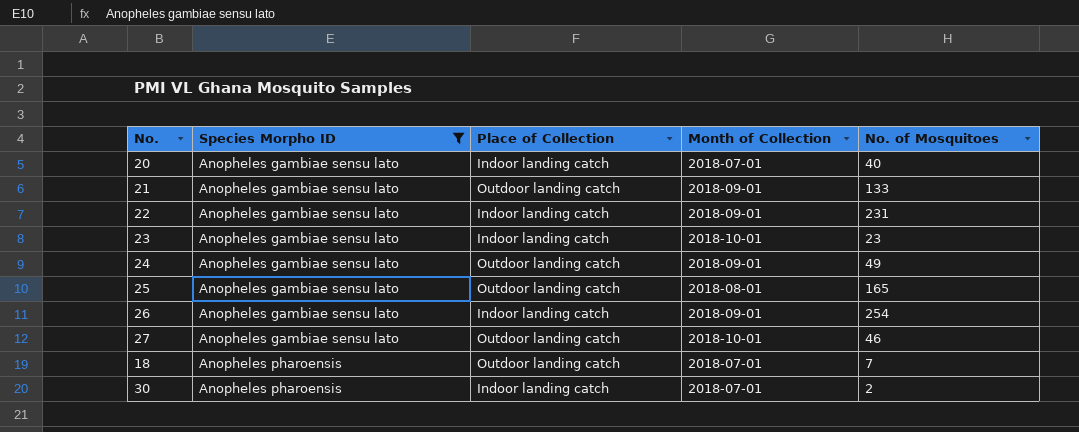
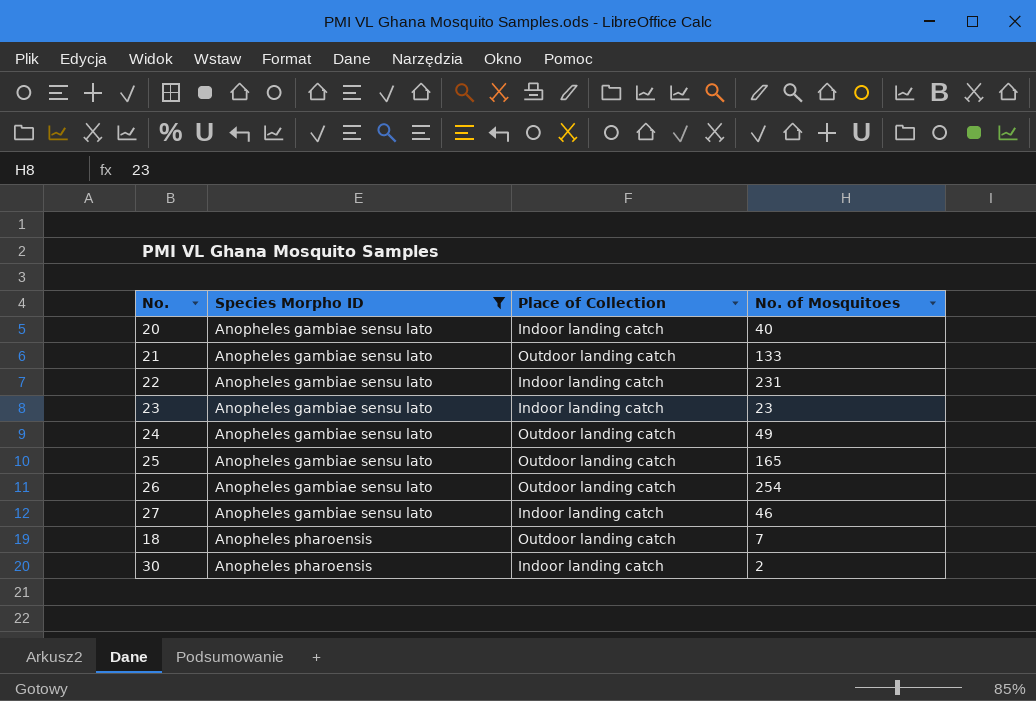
column Month of Collection | position: 4 -> none
26 | Place of Collection: Indoor landing catch -> Outdoor landing catch
27 | Place of Collection: Outdoor landing catch -> Indoor landing catch

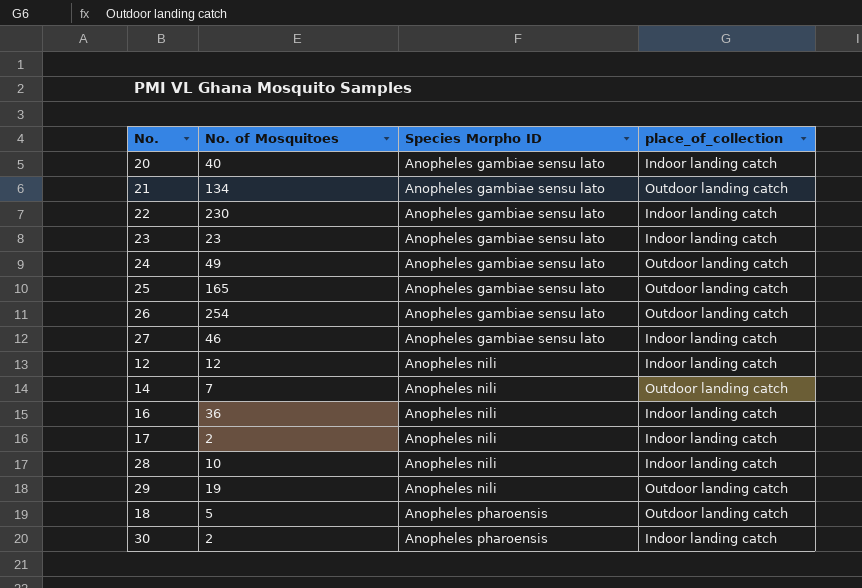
filter: Species Morpho ID != Anopheles nili -> none
column No. of Mosquitoes | position: 4 -> 2
column name: Place of Collection -> place_of_collection
21 | No. of Mosquitoes: 133 -> 134
22 | No. of Mosquitoes: 231 -> 230
18 | No. of Mosquitoes: 7 -> 5

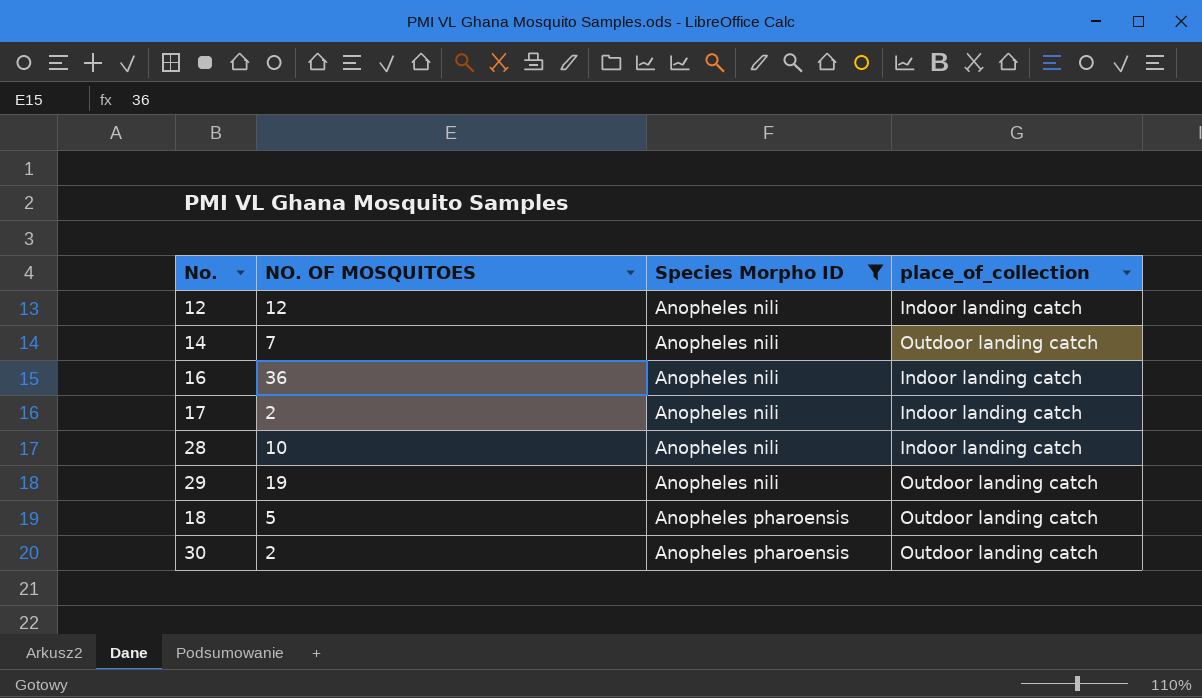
filter: none -> Species Morpho ID != Anopheles gambiae sensu lato
column name: No. of Mosquitoes -> NO. OF MOSQUITOES
30 | place_of_collection: Indoor landing catch -> Outdoor landing catch

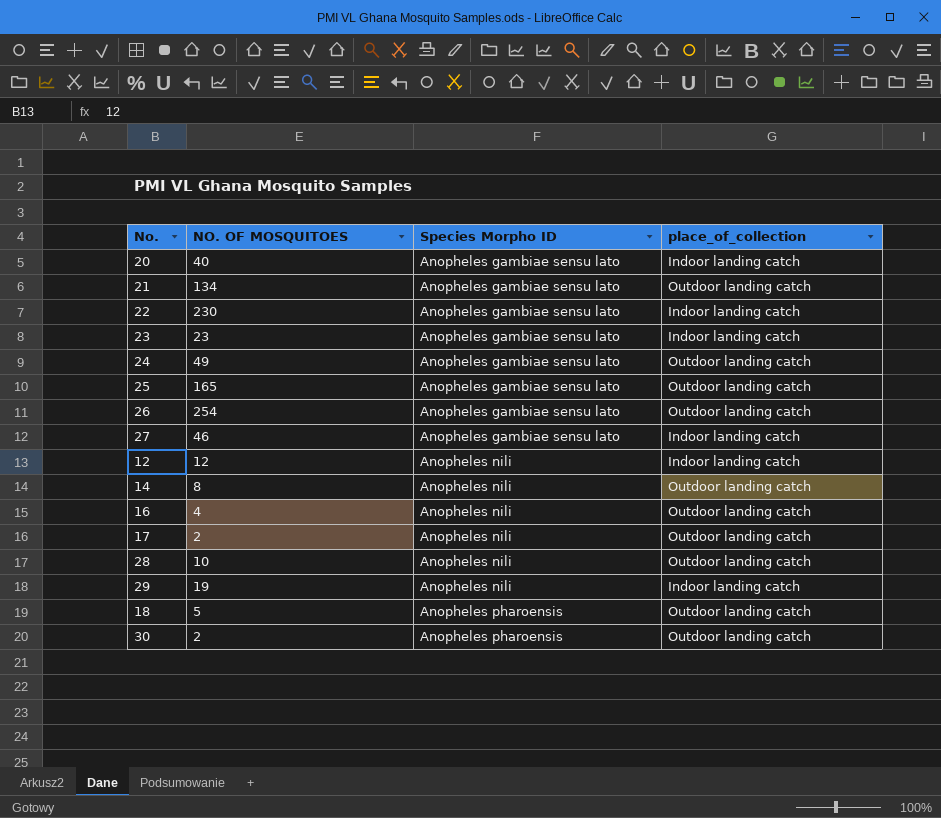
filter: Species Morpho ID != Anopheles gambiae sensu lato -> none
14 | NO. OF MOSQUITOES: 7 -> 8
16 | NO. OF MOSQUITOES: 36 -> 4
16 | place_of_collection: Indoor landing catch -> Outdoor landing catch
17 | place_of_collection: Indoor landing catch -> Outdoor landing catch
28 | place_of_collection: Indoor landing catch -> Outdoor landing catch
29 | place_of_collection: Outdoor landing catch -> Indoor landing catch

